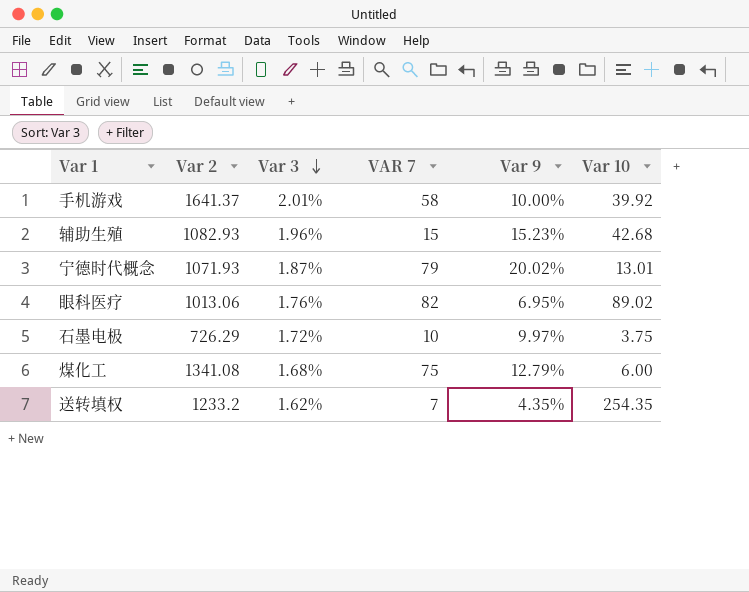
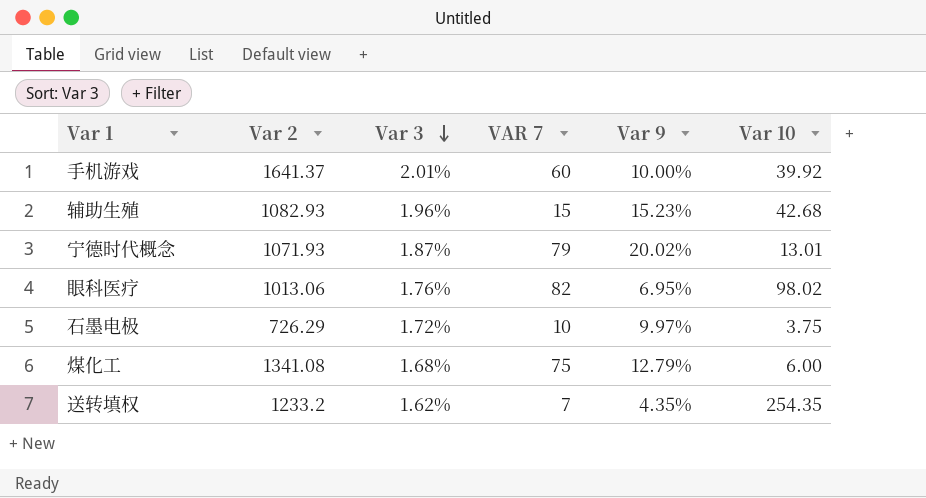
手机游戏 | VAR 7: 58 -> 60
眼科医疗 | Var 10: 89.02 -> 98.02

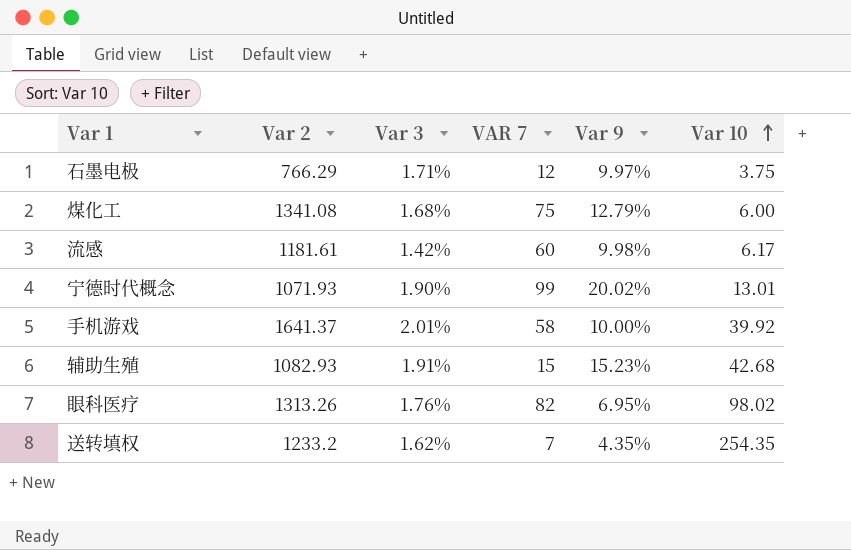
row order: Var 3 descending -> Var 10 ascending
石墨电极 | Var 2: 726.29 -> 766.29
石墨电极 | Var 3: 1.72% -> 1.71%
石墨电极 | VAR 7: 10 -> 12
row 流感: none -> 1181.61 | 1.42% | 60 | 9.98% | 6.17
宁德时代概念 | Var 3: 1.87% -> 1.90%
宁德时代概念 | VAR 7: 79 -> 99
手机游戏 | VAR 7: 60 -> 58
辅助生殖 | Var 3: 1.96% -> 1.91%
眼科医疗 | Var 2: 1013.06 -> 1313.26

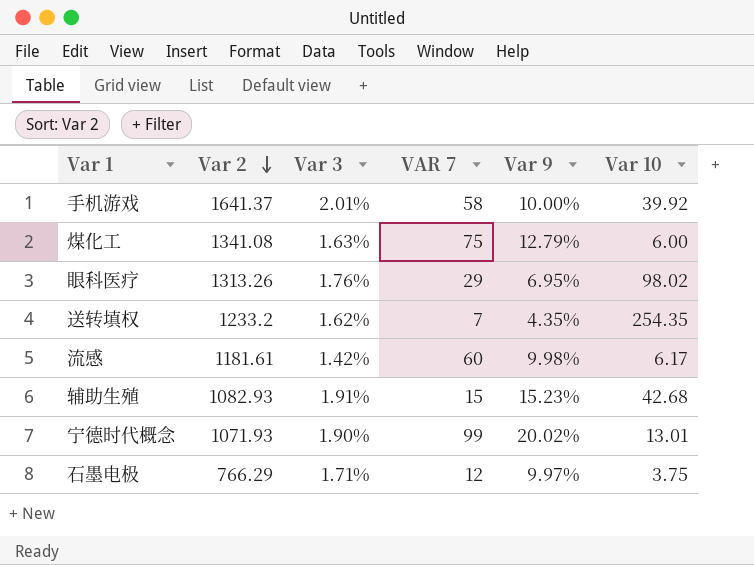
row order: Var 10 ascending -> Var 2 descending
煤化工 | Var 3: 1.68% -> 1.63%
眼科医疗 | VAR 7: 82 -> 29

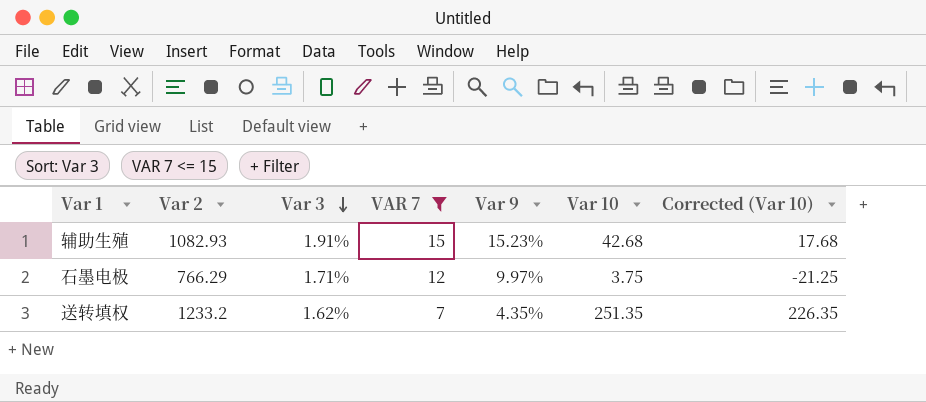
filter: none -> VAR 7 <= 15
row order: Var 2 descending -> Var 3 descending
column Corrected (Var 10) | formula: none -> [Var 10] - 25
送转填权 | Var 10: 254.35 -> 251.35

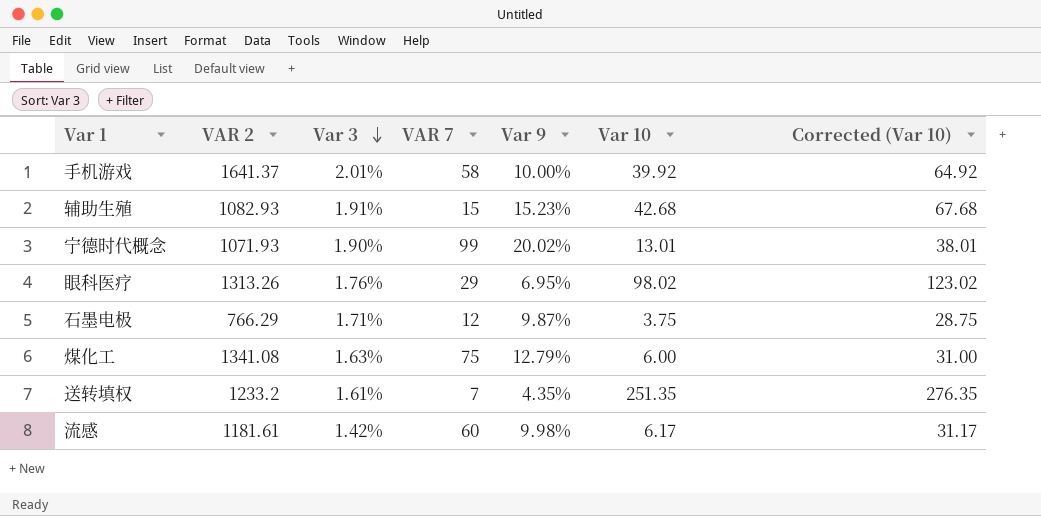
filter: VAR 7 <= 15 -> none
column name: Var 2 -> VAR 2
column Corrected (Var 10) | formula: [Var 10] - 25 -> [Var 10] + 25
石墨电极 | Var 9: 9.97% -> 9.87%
送转填权 | Var 3: 1.62% -> 1.61%

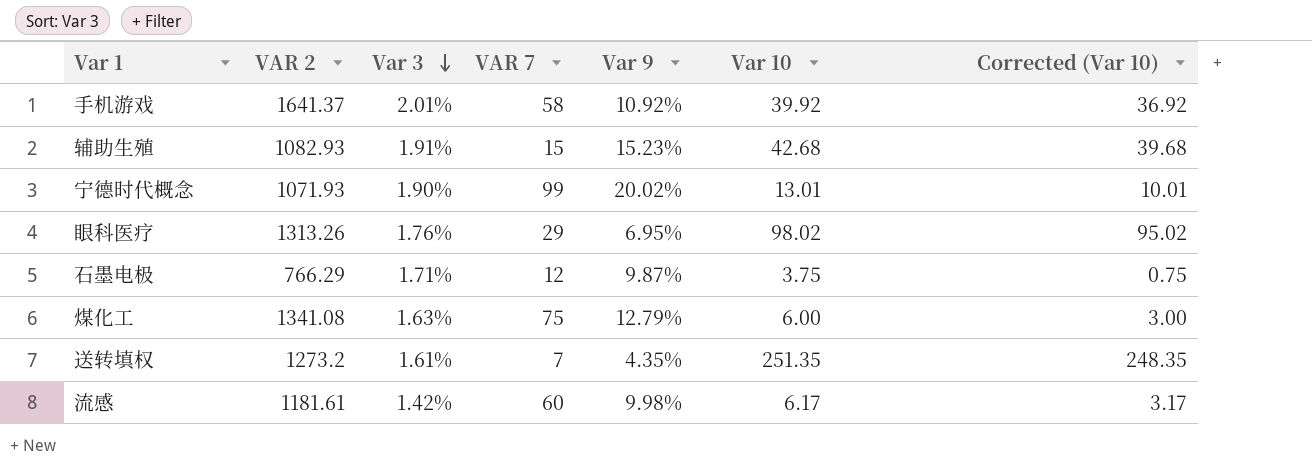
column Corrected (Var 10) | formula: [Var 10] + 25 -> [Var 10] - 3
手机游戏 | Var 9: 10.00% -> 10.92%
送转填权 | VAR 2: 1233.2 -> 1273.2

